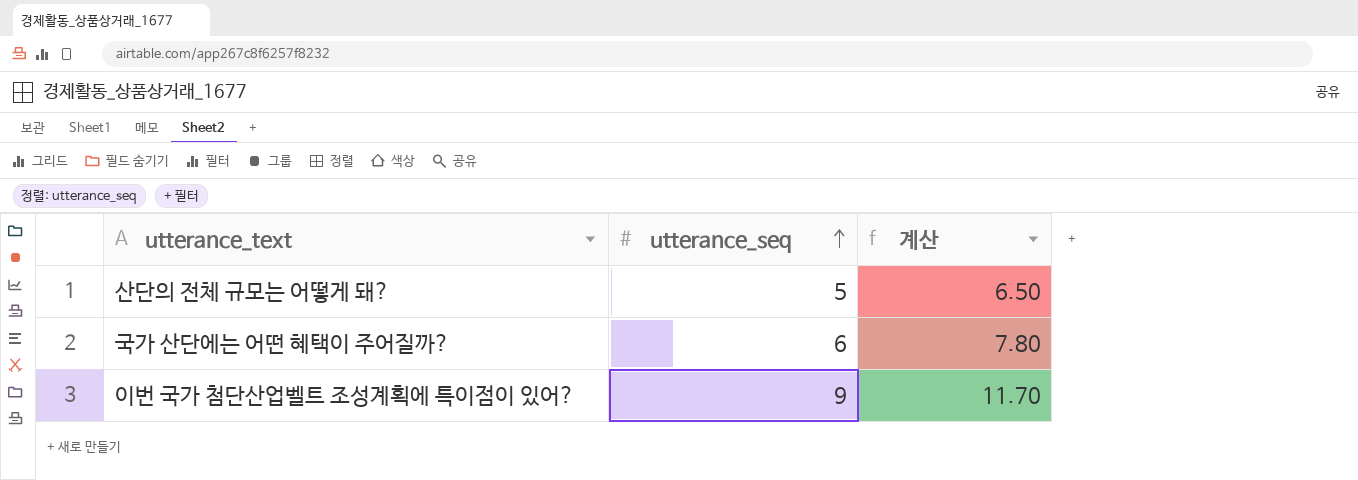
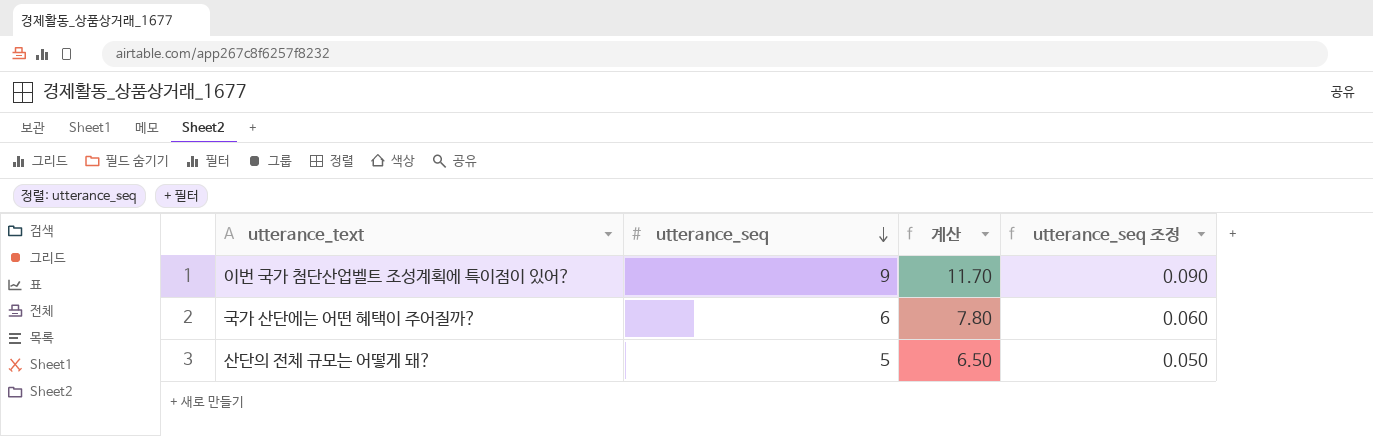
row order: utterance_seq ascending -> utterance_seq descending
column utterance_seq 조정 | formula: none -> [utterance_seq] * 0.01

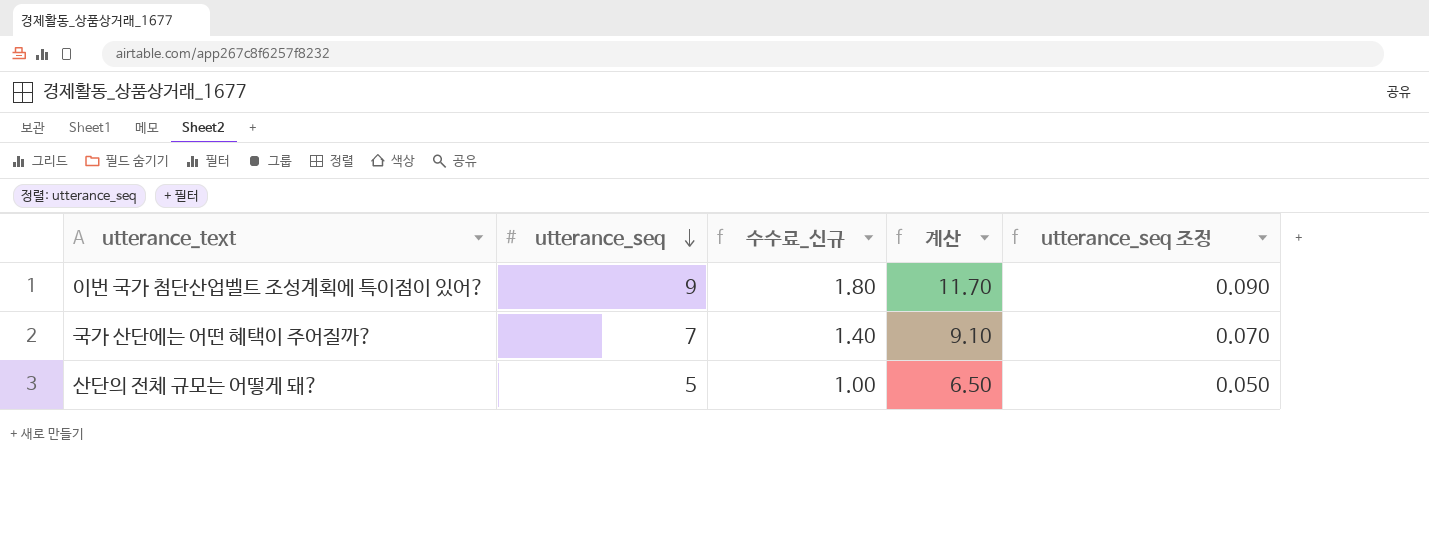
column 수수료_신규 | formula: none -> [utterance_seq] * 0.2
국가 산단에는 어떤 혜택이 주어질까? | utterance_seq: 6 -> 7
국가 산단에는 어떤 혜택이 주어질까? | 계산: 7.80 -> 9.10
국가 산단에는 어떤 혜택이 주어질까? | utterance_seq 조정: 0.060 -> 0.070

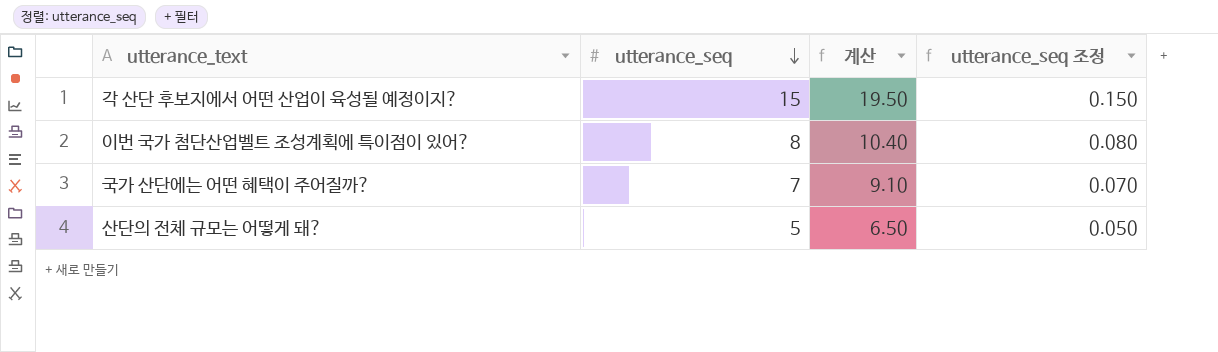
column 수수료_신규 | formula: [utterance_seq] * 0.2 -> none
row 각 산단 후보지에서 어떤 산업이 육성될 예정이지?: none -> 15 | 19.50 | 0.150
이번 국가 첨단산업벨트 조성계획에 특이점이 있어? | utterance_seq: 9 -> 8
이번 국가 첨단산업벨트 조성계획에 특이점이 있어? | 계산: 11.70 -> 10.40
이번 국가 첨단산업벨트 조성계획에 특이점이 있어? | utterance_seq 조정: 0.090 -> 0.080

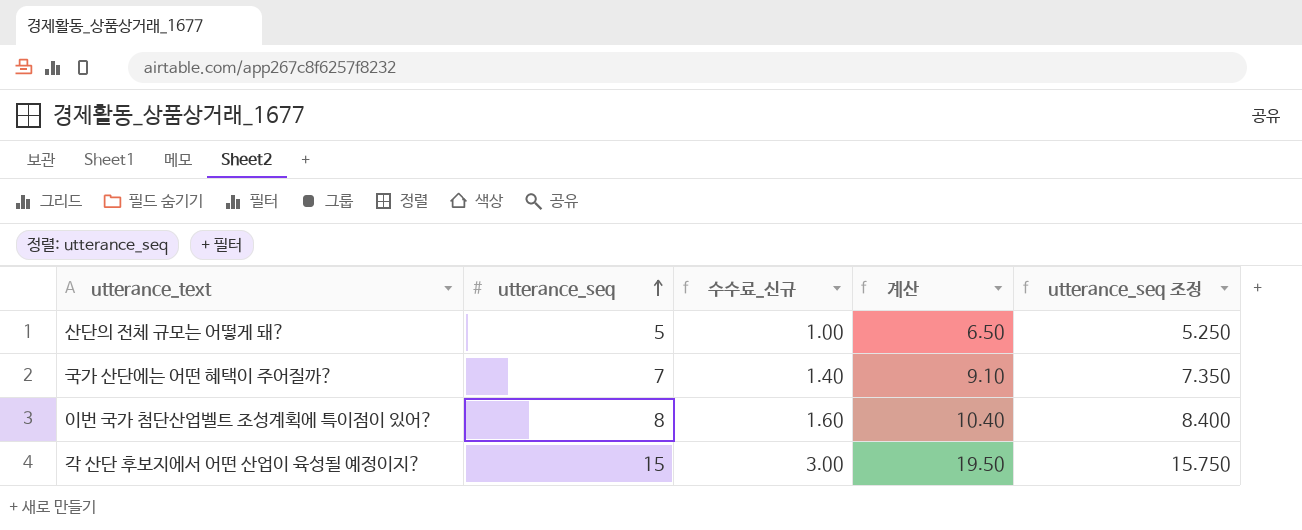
row order: utterance_seq descending -> utterance_seq ascending
column 수수료_신규 | formula: none -> [utterance_seq] * 0.2
column utterance_seq 조정 | formula: [utterance_seq] * 0.01 -> [utterance_seq] * 1.05

